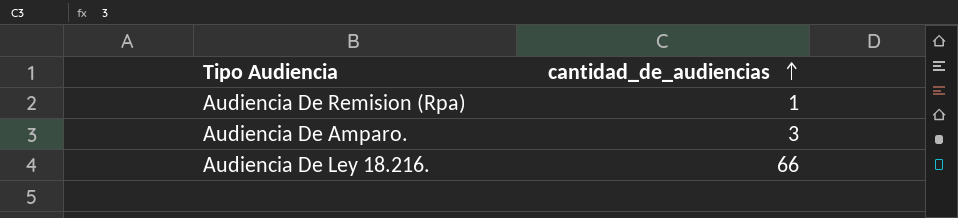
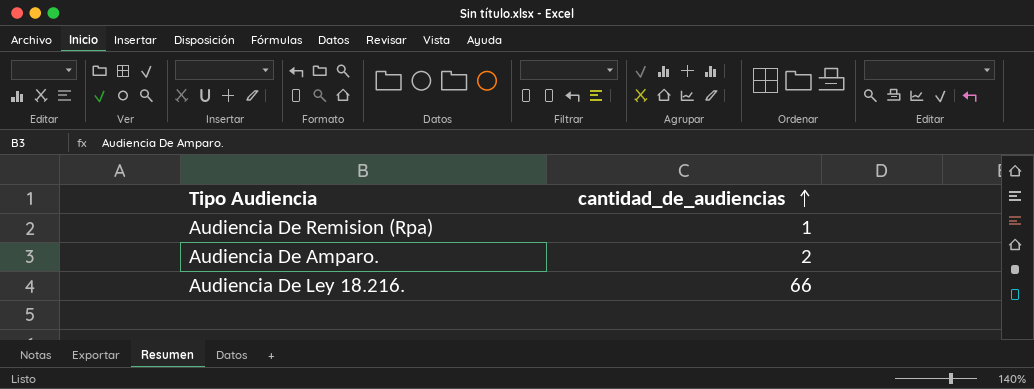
Audiencia De Amparo. | cantidad_de_audiencias: 3 -> 2

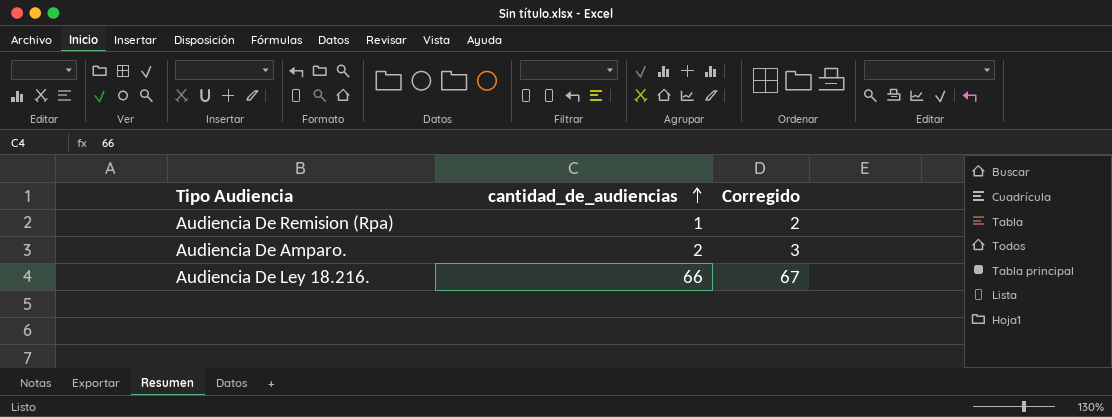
column Corregido | formula: none -> [cantidad_de_audiencias] + 1

